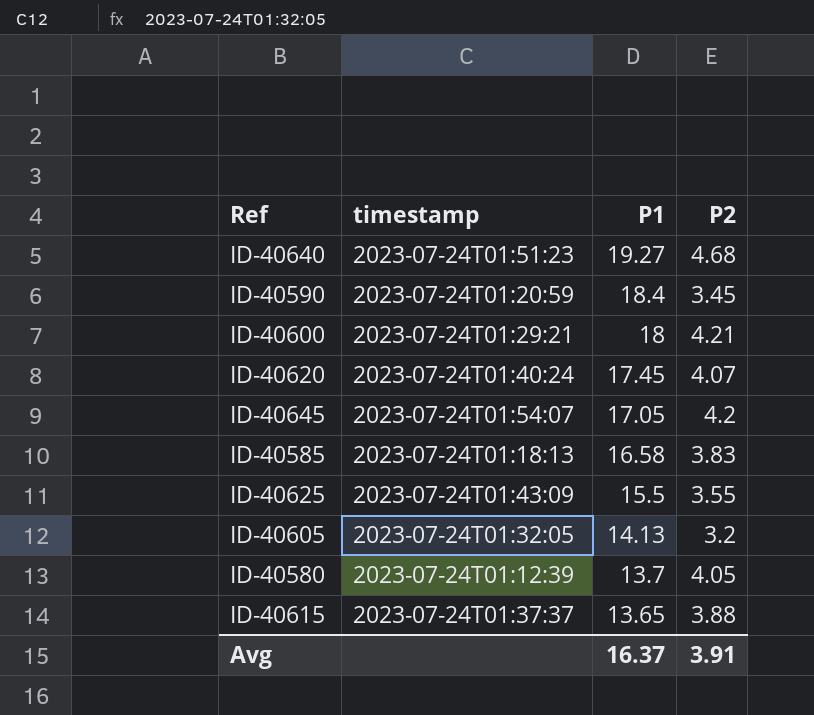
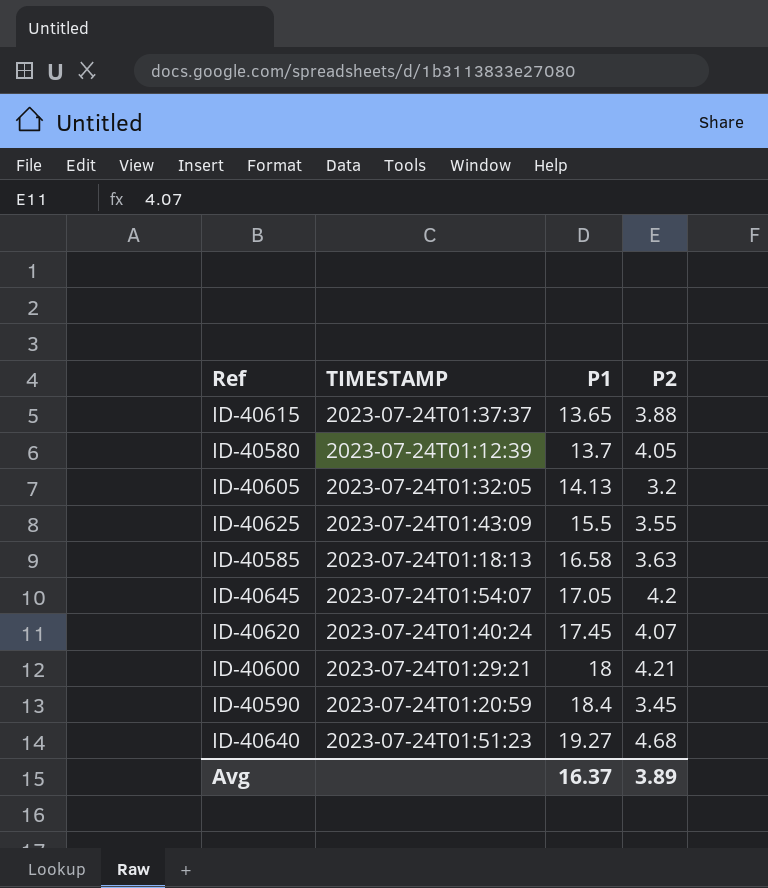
row order: P1 descending -> P1 ascending
column name: timestamp -> TIMESTAMP
ID-40585 | P2: 3.83 -> 3.63
Avg | P2: 3.91 -> 3.89

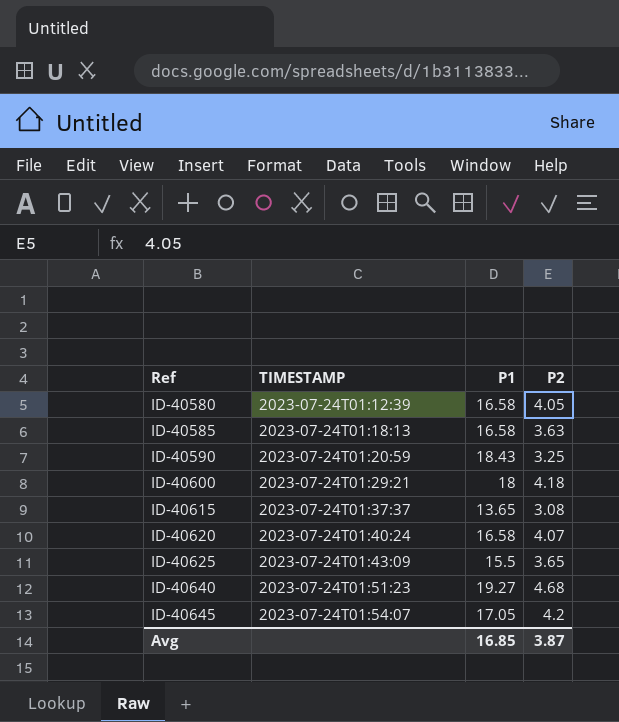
row order: P1 ascending -> Ref ascending
row ID-40605: 2023-07-24T01:32:05 | 14.13 | 3.2 -> none
ID-40580 | P1: 13.7 -> 16.58
ID-40590 | P1: 18.4 -> 18.43
ID-40590 | P2: 3.45 -> 3.25
ID-40600 | P2: 4.21 -> 4.18
ID-40615 | P2: 3.88 -> 3.08
ID-40620 | P1: 17.45 -> 16.58
ID-40625 | P2: 3.55 -> 3.65
Avg | P1: 16.37 -> 16.85
Avg | P2: 3.89 -> 3.87

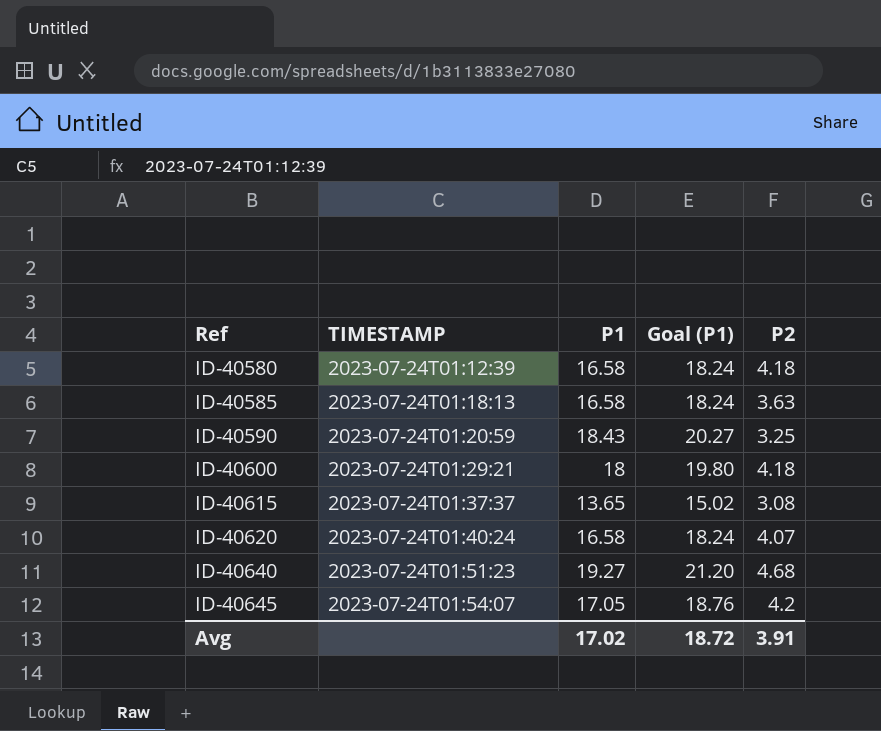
column Goal (P1) | formula: none -> [P1] * 1.1
row ID-40625: 2023-07-24T01:43:09 | 15.5 | 3.65 -> none
ID-40580 | P2: 4.05 -> 4.18
Avg | P1: 16.85 -> 17.02
Avg | P2: 3.87 -> 3.91

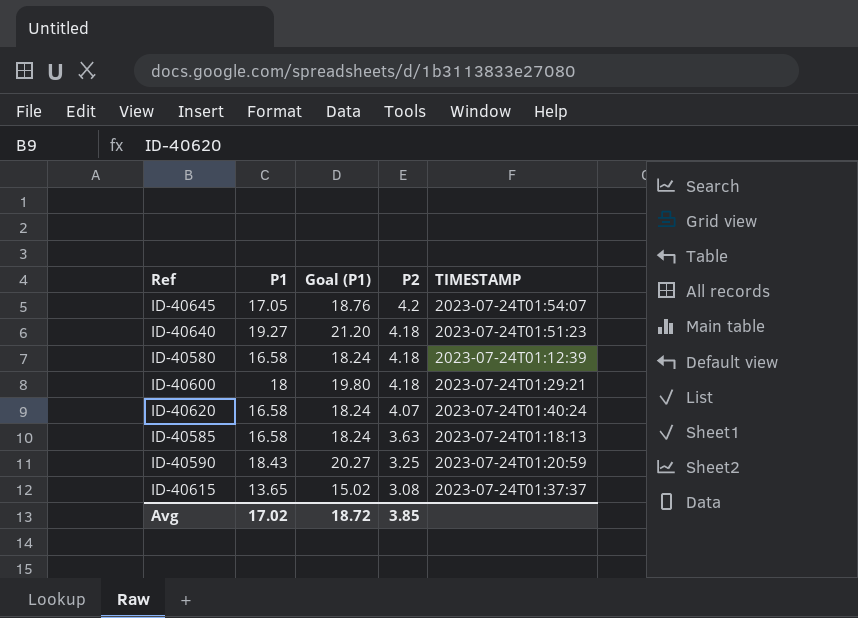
row order: Ref ascending -> P2 descending
column TIMESTAMP | position: 2 -> 5
ID-40640 | P2: 4.68 -> 4.18
Avg | P2: 3.91 -> 3.85

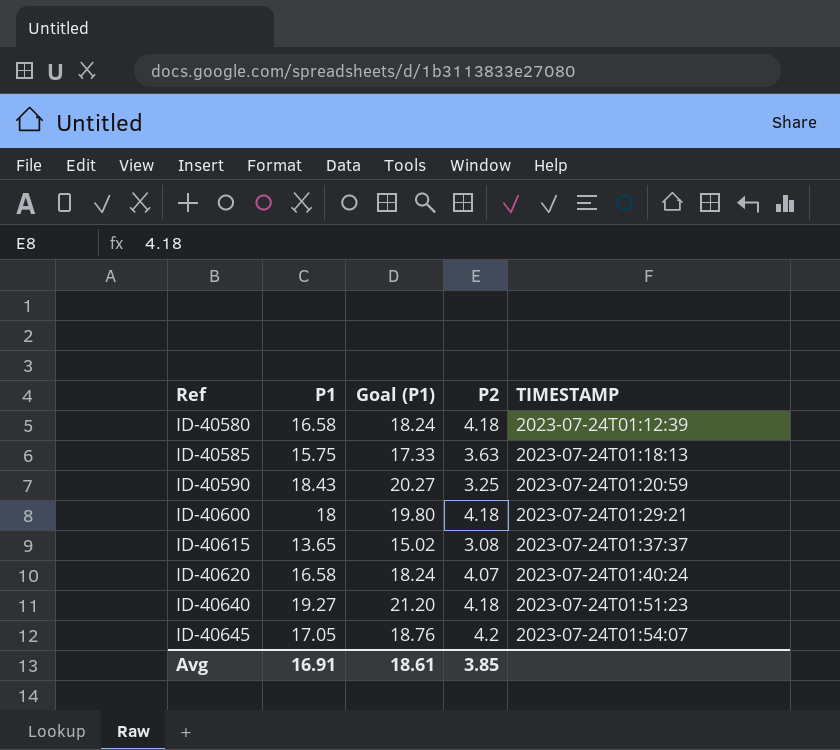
row order: P2 descending -> Ref ascending
ID-40585 | P1: 16.58 -> 15.75
ID-40585 | Goal (P1): 18.24 -> 17.33
Avg | P1: 17.02 -> 16.91
Avg | Goal (P1): 18.72 -> 18.61

